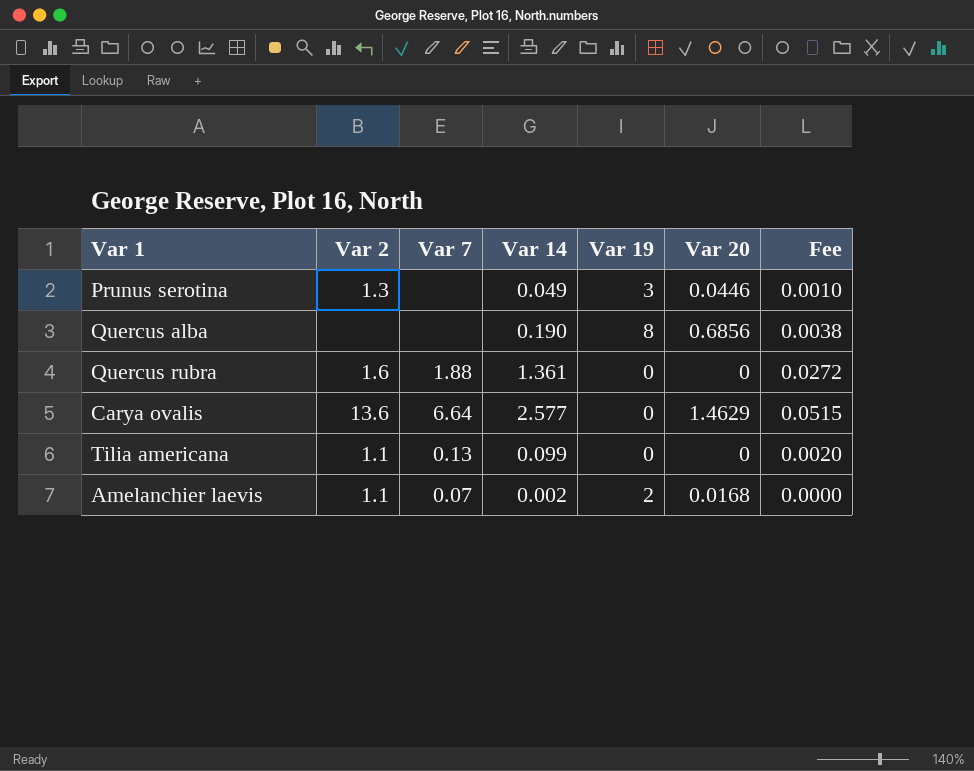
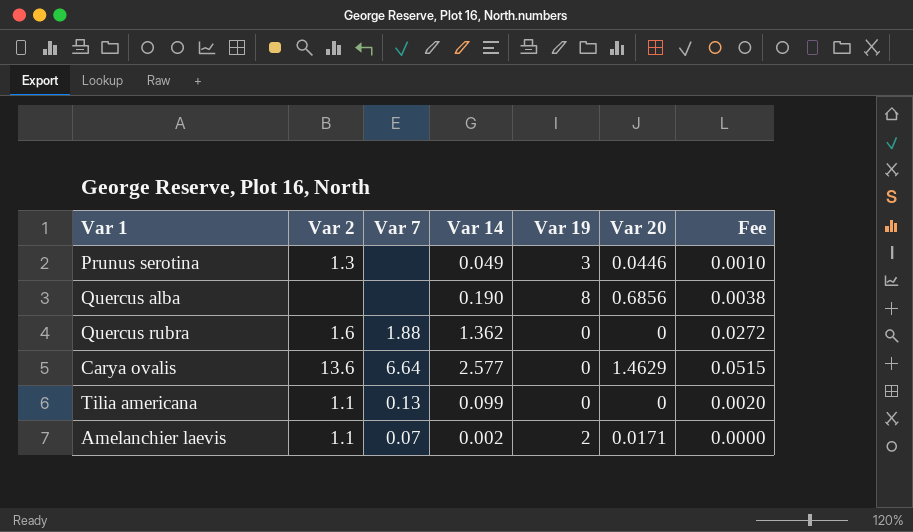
Quercus rubra | Var 14: 1.361 -> 1.362
Amelanchier laevis | Var 20: 0.0168 -> 0.0171

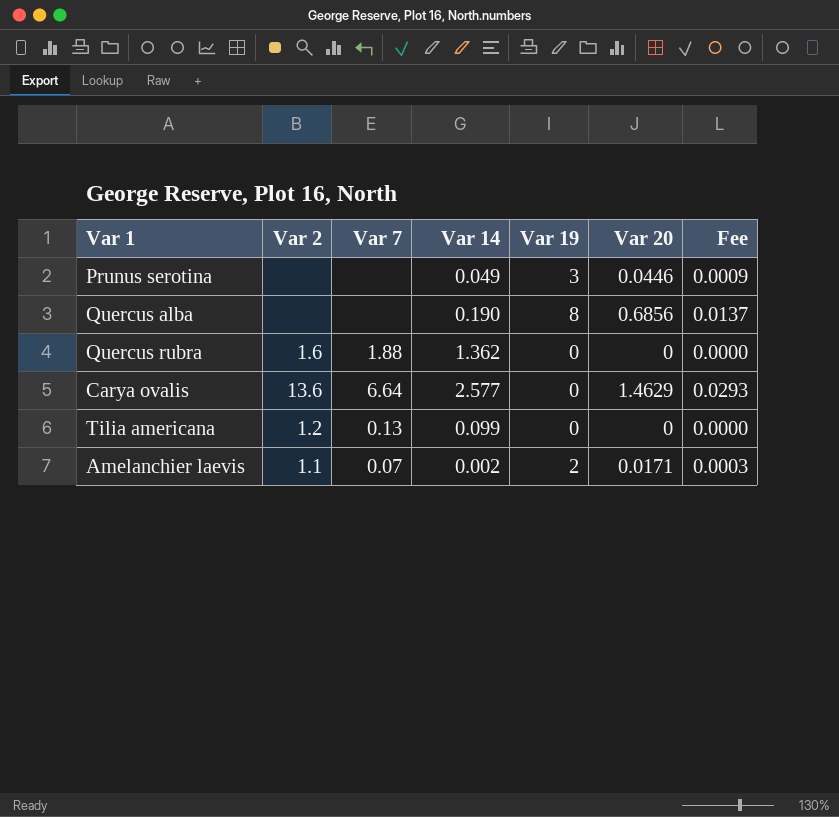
column Fee | formula: [Var 14] * 0.02 -> [Var 20] * 0.02
Prunus serotina | Var 2: 1.3 -> none
Tilia americana | Var 2: 1.1 -> 1.2

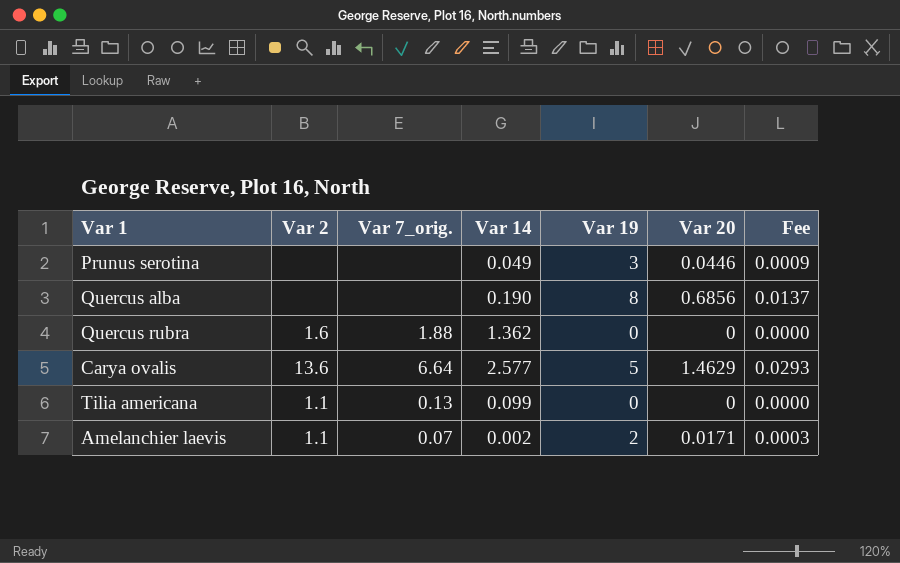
column name: Var 7 -> Var 7_orig.
Carya ovalis | Var 19: 0 -> 5
Tilia americana | Var 2: 1.2 -> 1.1

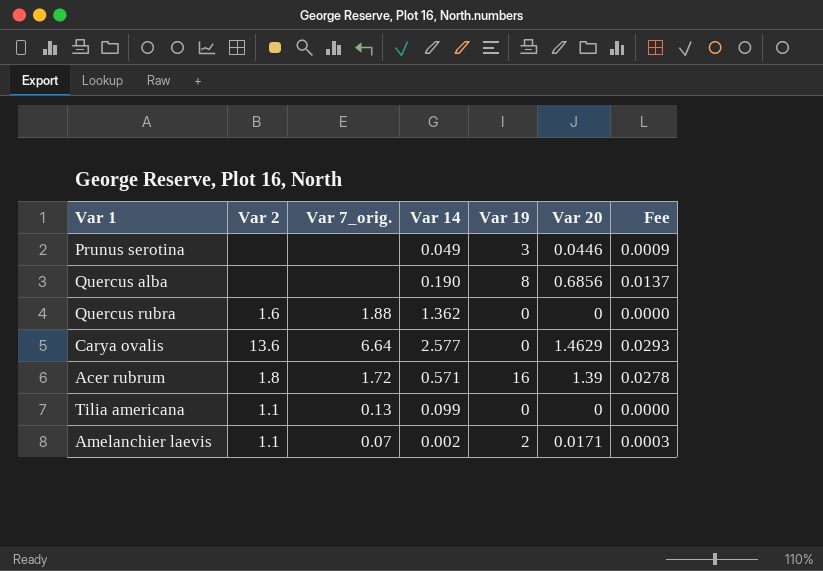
Carya ovalis | Var 19: 5 -> 0
row Acer rubrum: none -> 1.8 | 1.72 | 0.571 | 16 | 1.39 | 0.0278

